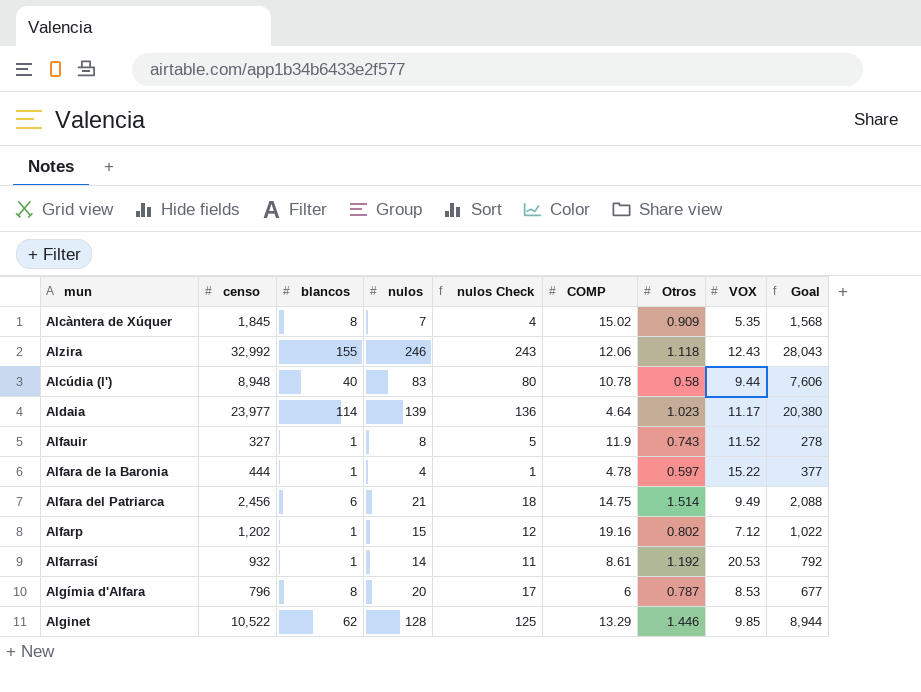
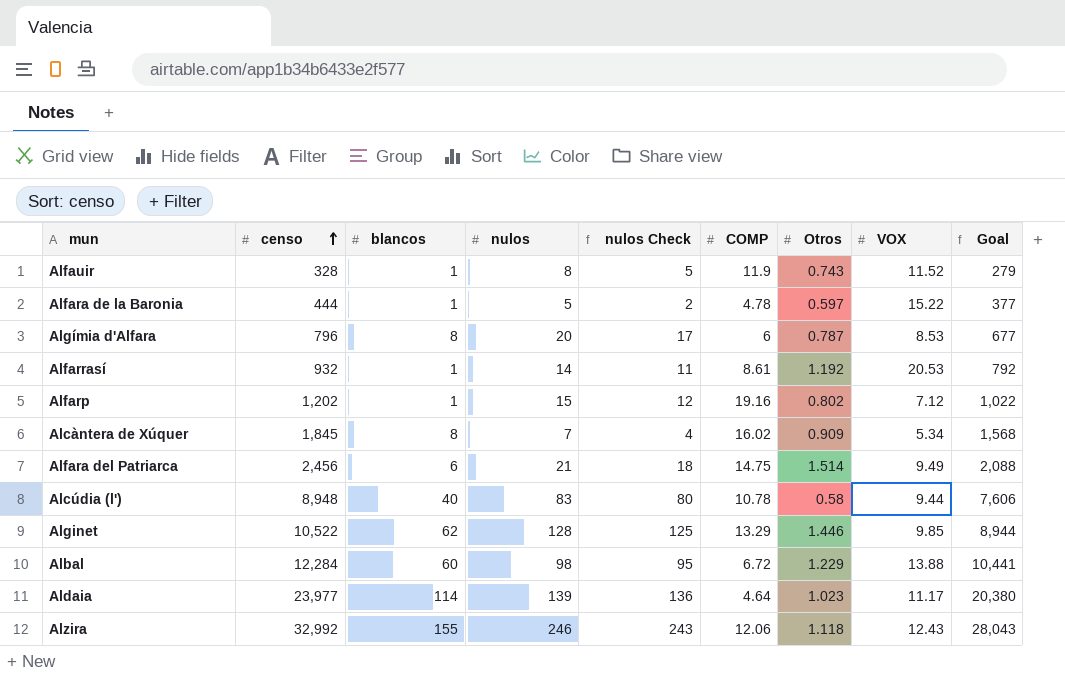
row order: none -> censo ascending
Alfauir | censo: 327 -> 328
Alfauir | Goal: 278 -> 279
Alfara de la Baronia | nulos: 4 -> 5
Alfara de la Baronia | nulos Check: 1 -> 2
Alcàntera de Xúquer | COMP: 15.02 -> 16.02
Alcàntera de Xúquer | VOX: 5.35 -> 5.34
row Albal: none -> 12,284 | 60 | 98 | 95 | 6.72 | 1.229 | 13.88 | 10,441

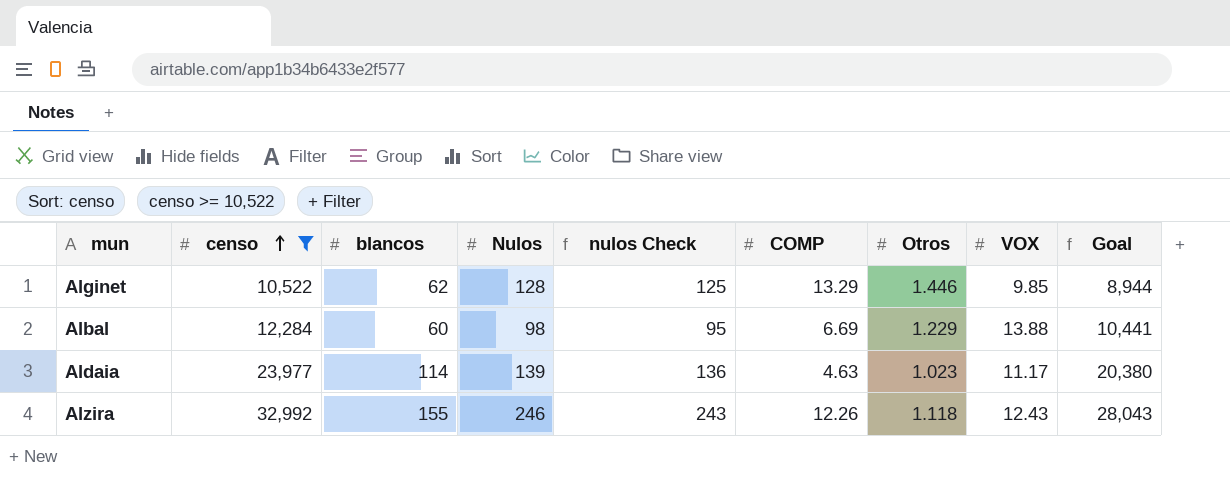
filter: none -> censo >= 10,522
column name: nulos -> Nulos
Albal | COMP: 6.72 -> 6.69
Aldaia | COMP: 4.64 -> 4.63
Alzira | COMP: 12.06 -> 12.26

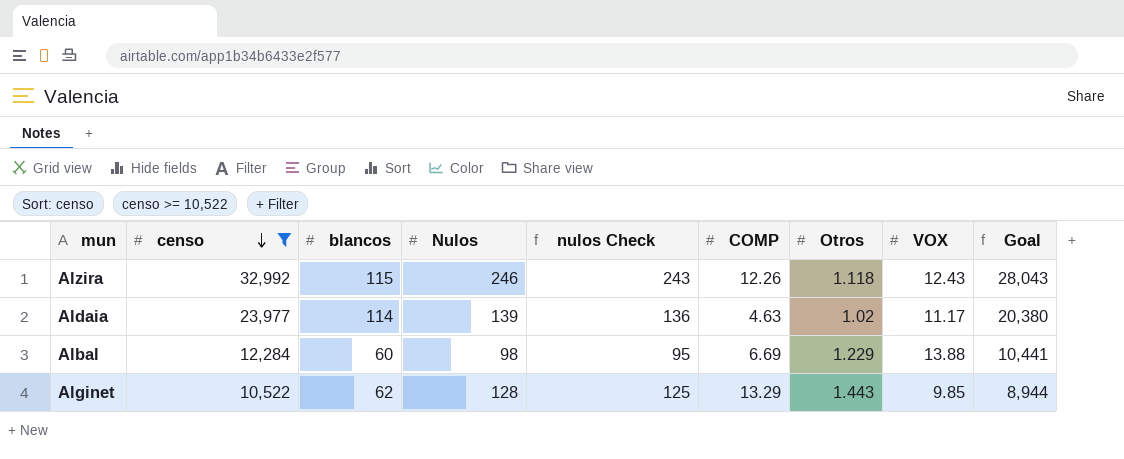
row order: censo ascending -> censo descending
Alzira | blancos: 155 -> 115
Aldaia | Otros: 1.023 -> 1.02
Alginet | Otros: 1.446 -> 1.443

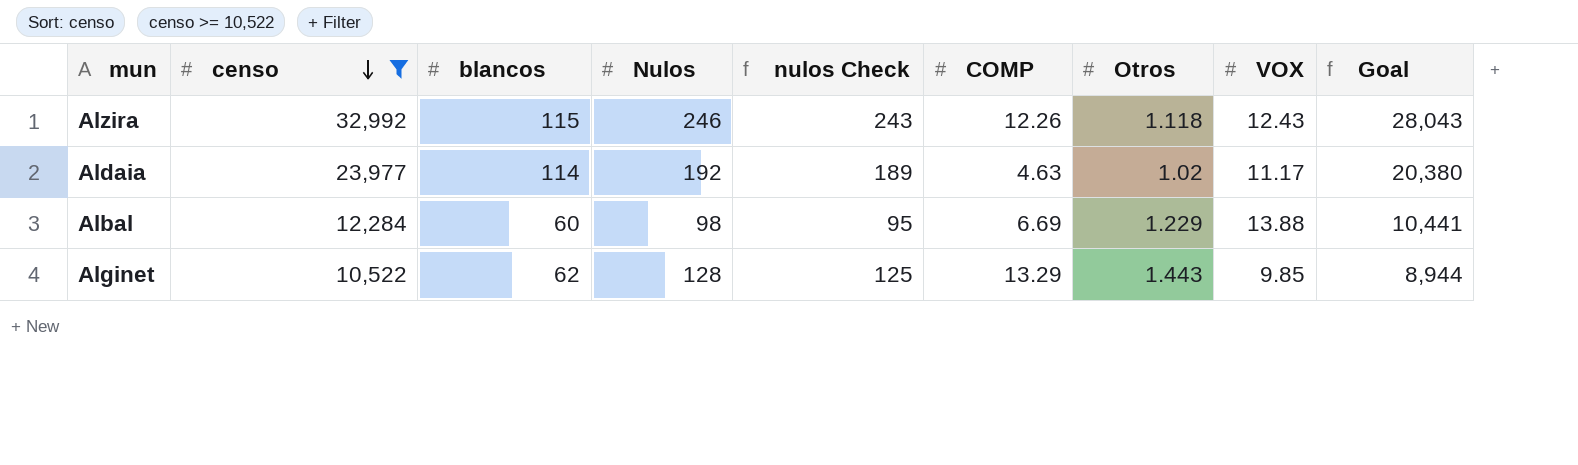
Aldaia | Nulos: 139 -> 192
Aldaia | nulos Check: 136 -> 189

